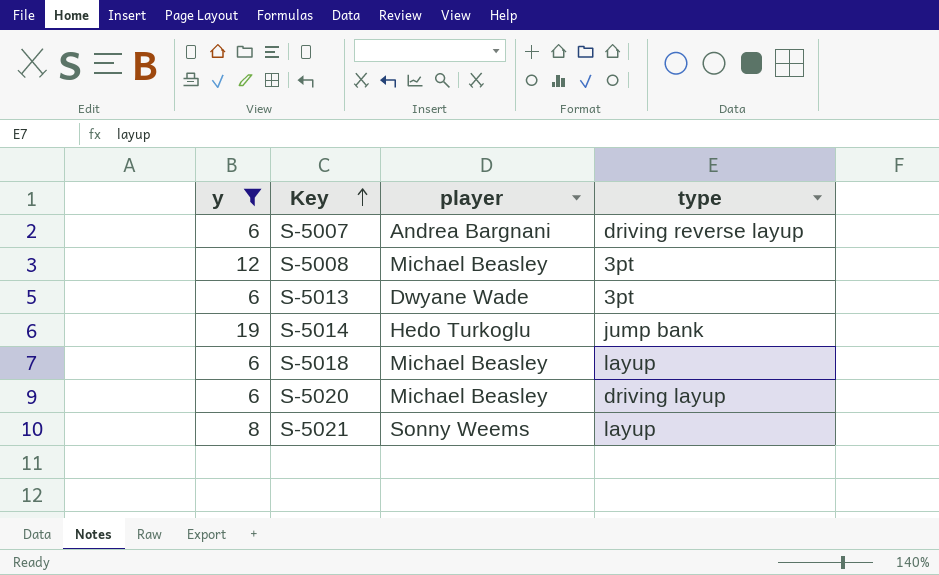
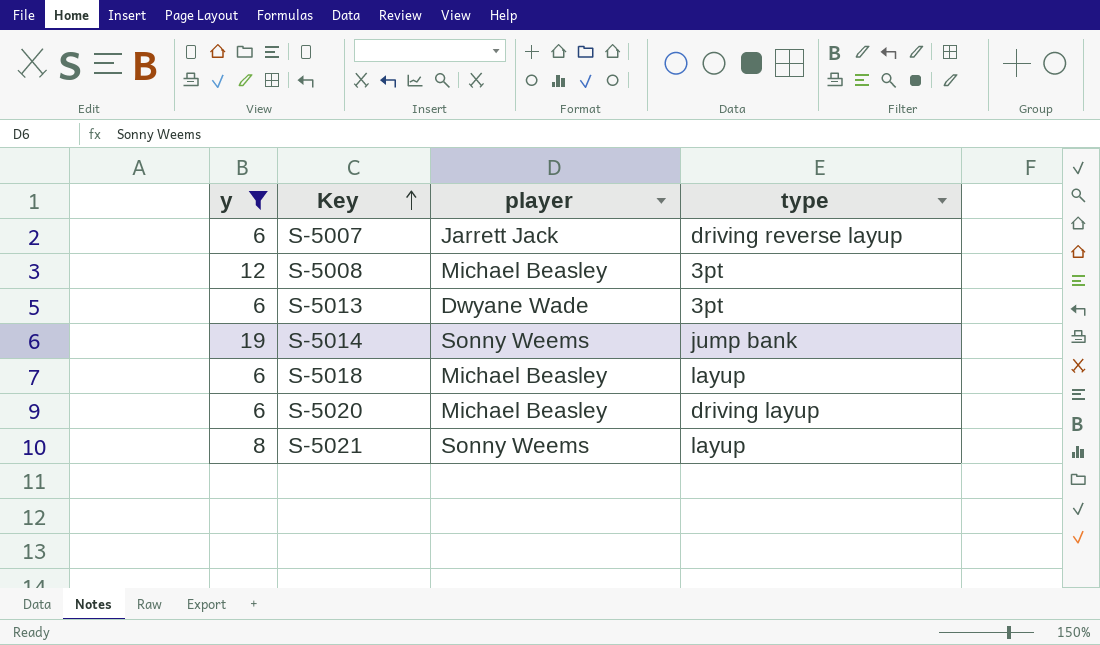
S-5007 | player: Andrea Bargnani -> Jarrett Jack
S-5014 | player: Hedo Turkoglu -> Sonny Weems

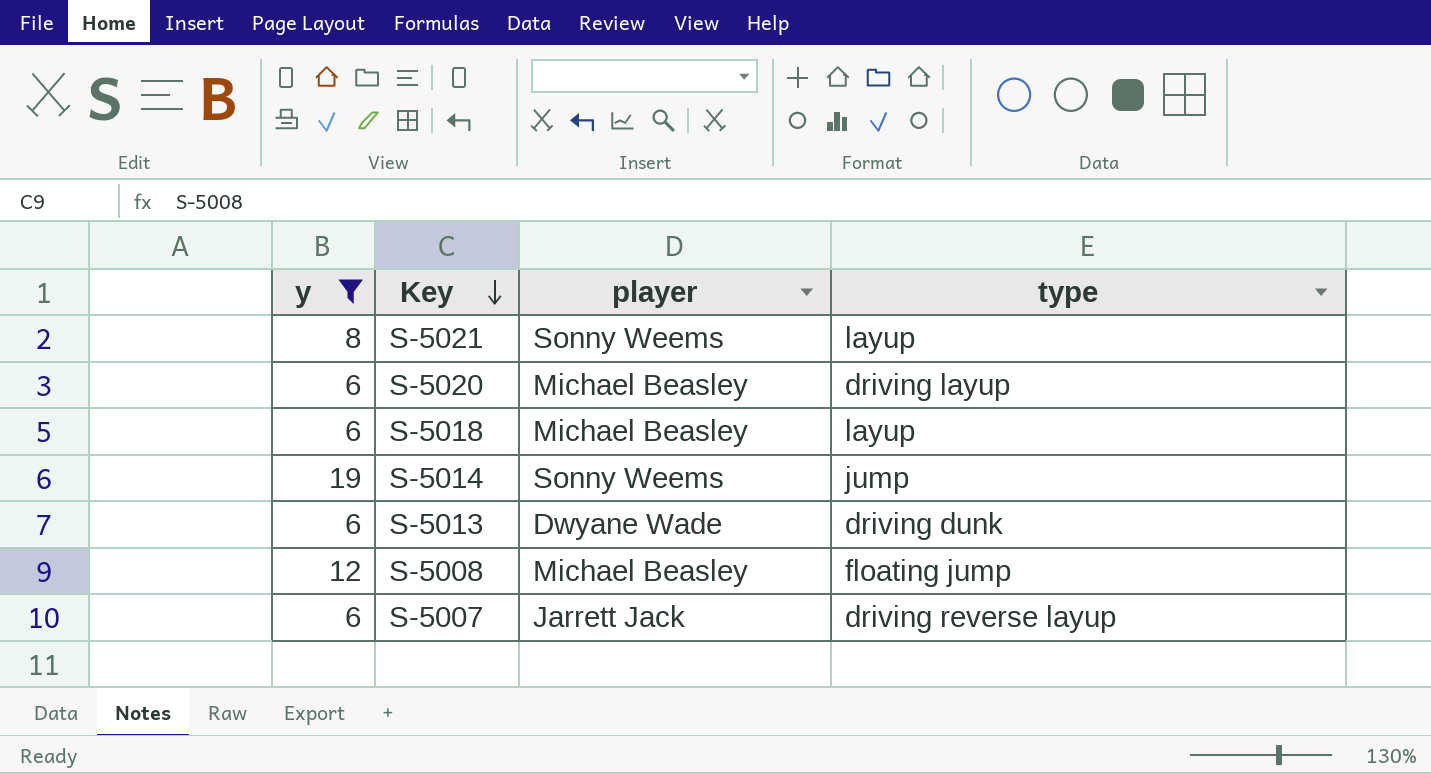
row order: Key ascending -> Key descending
S-5014 | type: jump bank -> jump
S-5013 | type: 3pt -> driving dunk
S-5008 | type: 3pt -> floating jump

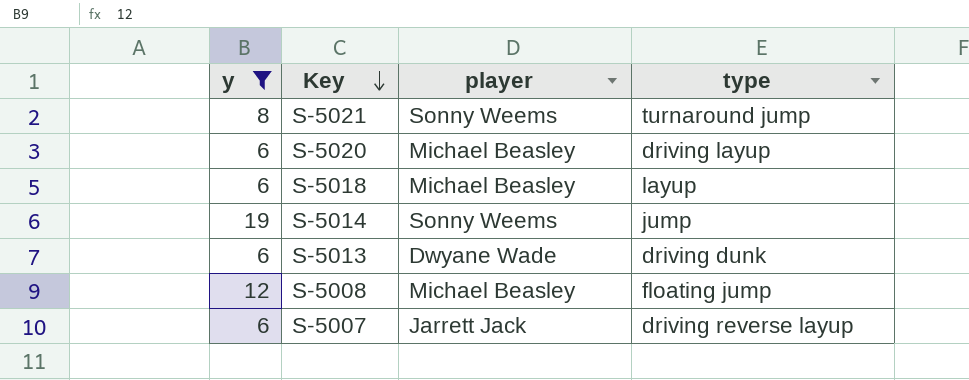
S-5021 | type: layup -> turnaround jump

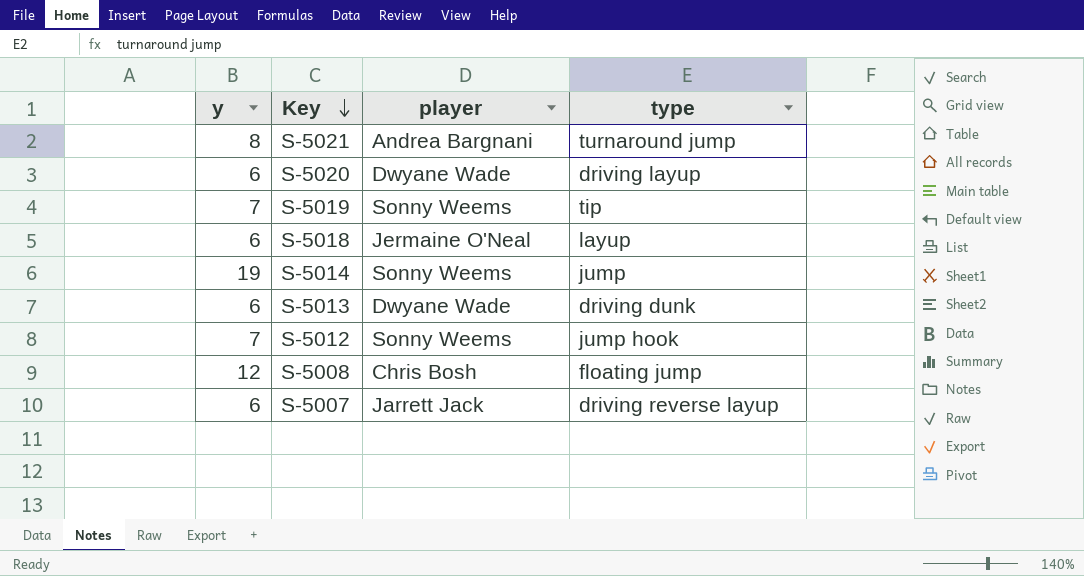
filter: y != 7 -> none
S-5021 | player: Sonny Weems -> Andrea Bargnani
S-5020 | player: Michael Beasley -> Dwyane Wade
S-5018 | player: Michael Beasley -> Jermaine O'Neal
S-5008 | player: Michael Beasley -> Chris Bosh

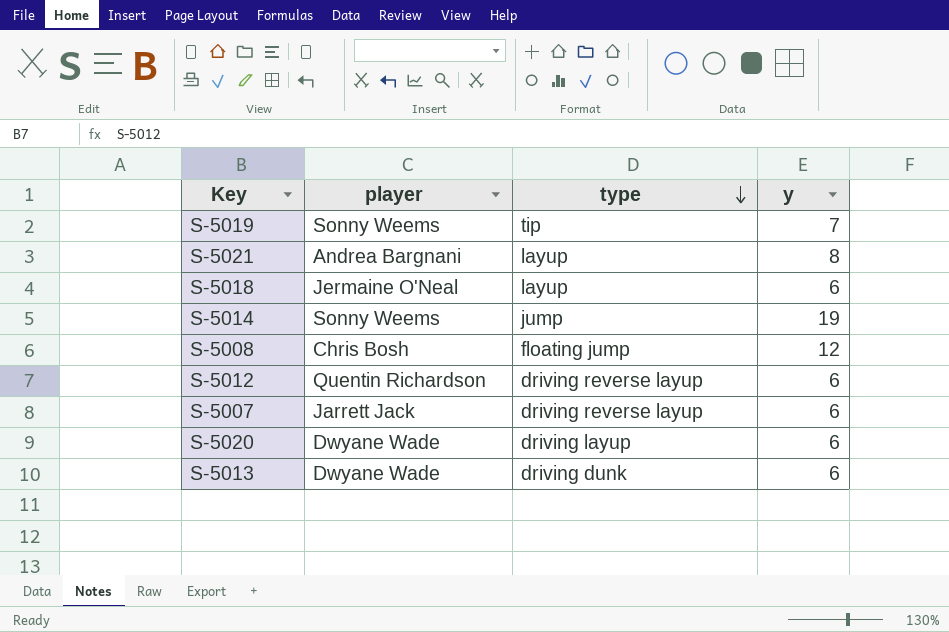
row order: Key descending -> type descending
column y | position: 1 -> 4
S-5021 | type: turnaround jump -> layup
S-5012 | player: Sonny Weems -> Quentin Richardson
S-5012 | type: jump hook -> driving reverse layup
S-5012 | y: 7 -> 6

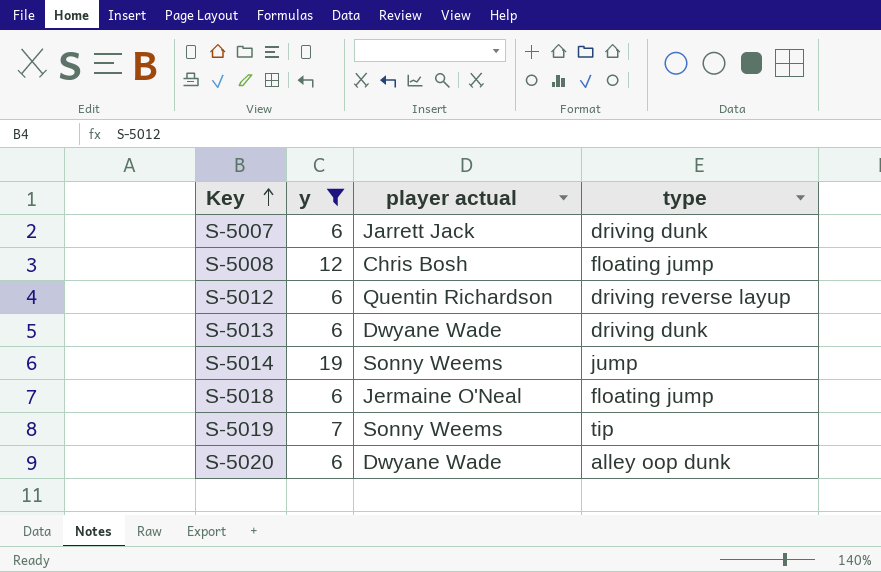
filter: none -> y != 8
row order: type descending -> Key ascending
column y | position: 4 -> 2
column name: player -> player actual
S-5007 | type: driving reverse layup -> driving dunk
S-5018 | type: layup -> floating jump
S-5020 | type: driving layup -> alley oop dunk

